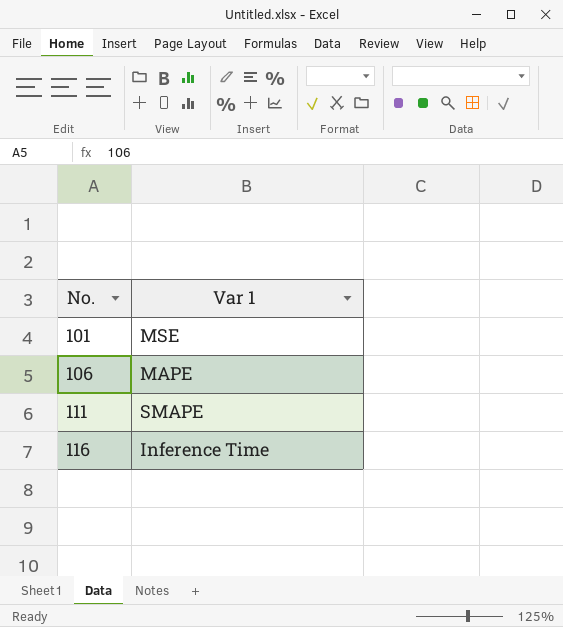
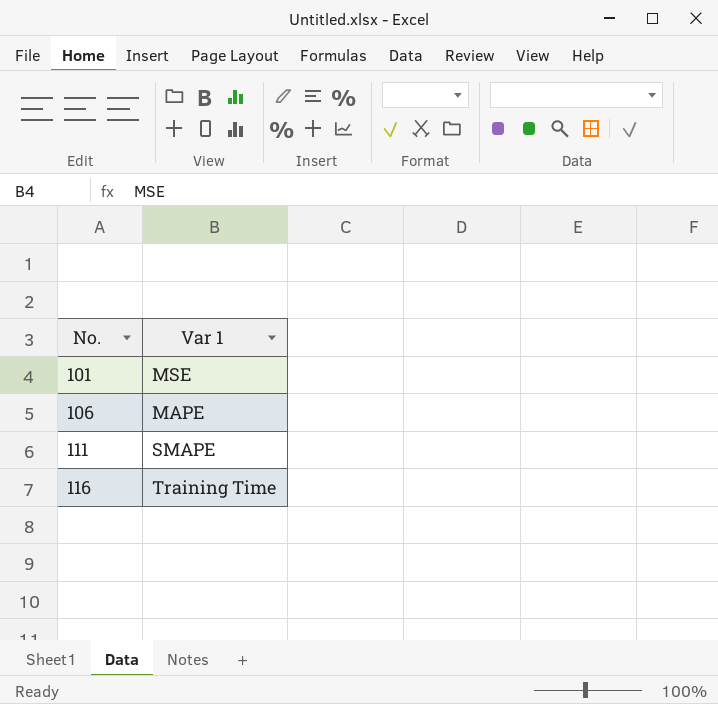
116 | Var 1: Inference Time -> Training Time

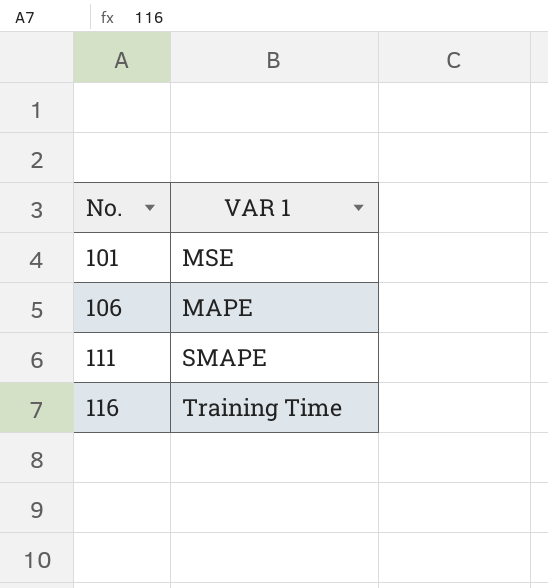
column name: Var 1 -> VAR 1

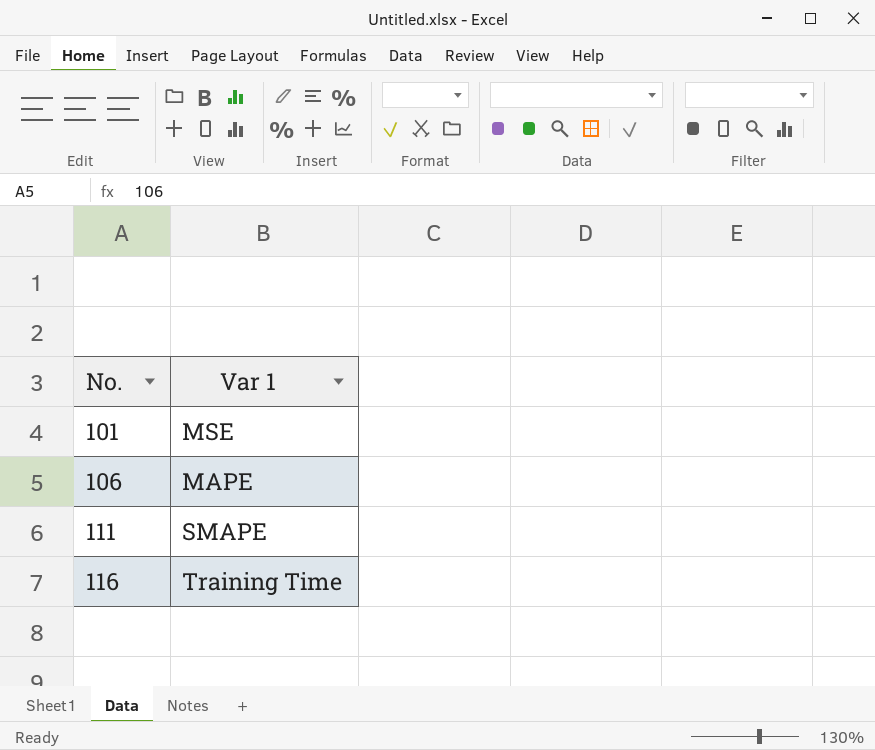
column name: VAR 1 -> Var 1

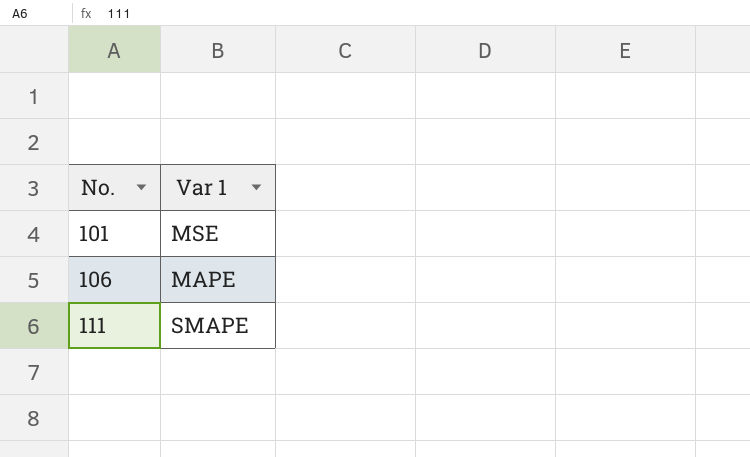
row 116: Training Time -> none

